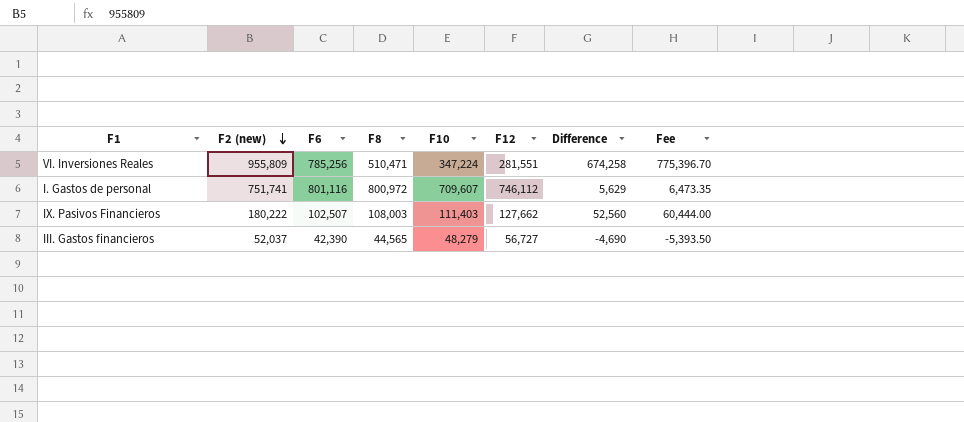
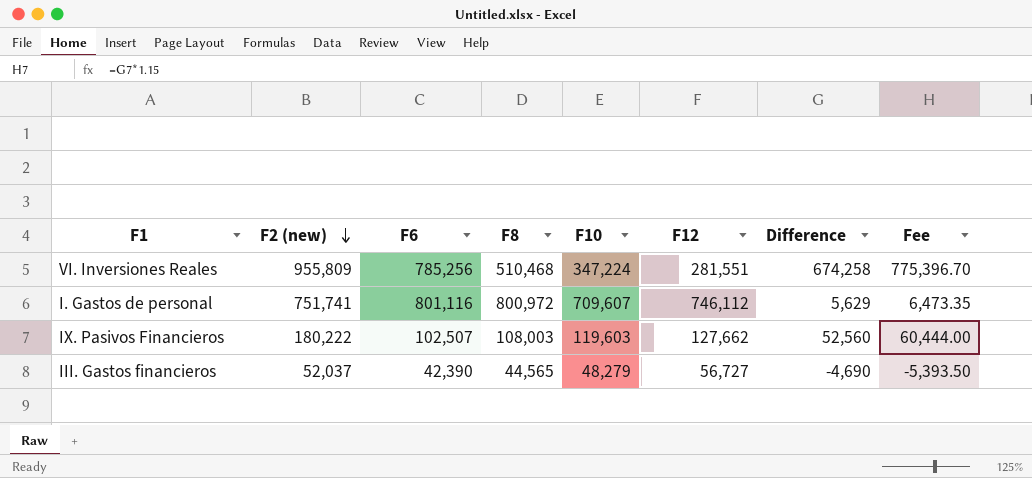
VI. Inversiones Reales | F8: 510,471 -> 510,468
IX. Pasivos Financieros | F10: 111,403 -> 119,603

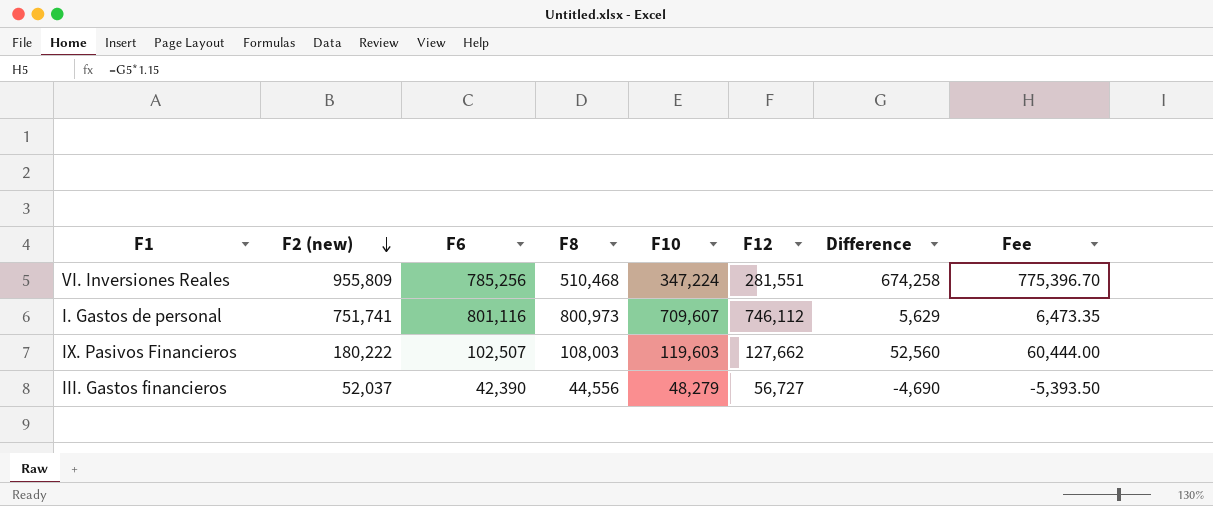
I. Gastos de personal | F8: 800,972 -> 800,973
III. Gastos financieros | F8: 44,565 -> 44,556

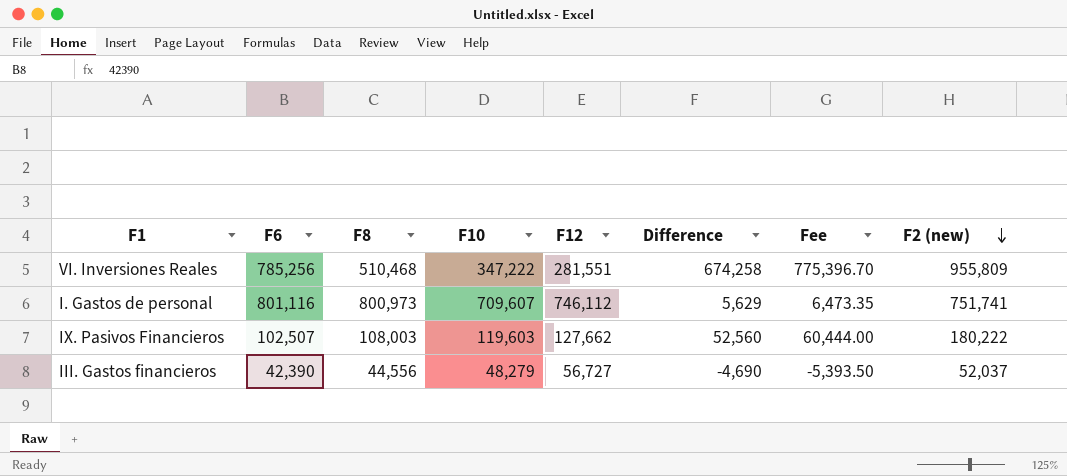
column F2 (new) | position: 2 -> 8
VI. Inversiones Reales | F10: 347,224 -> 347,222

